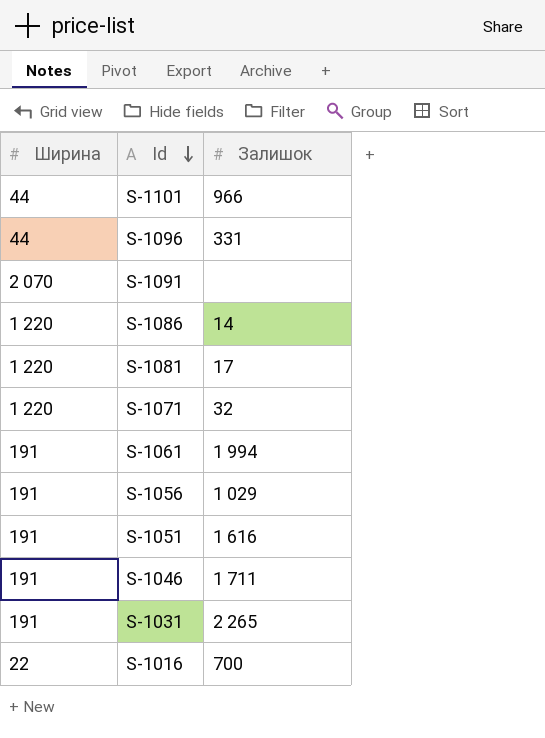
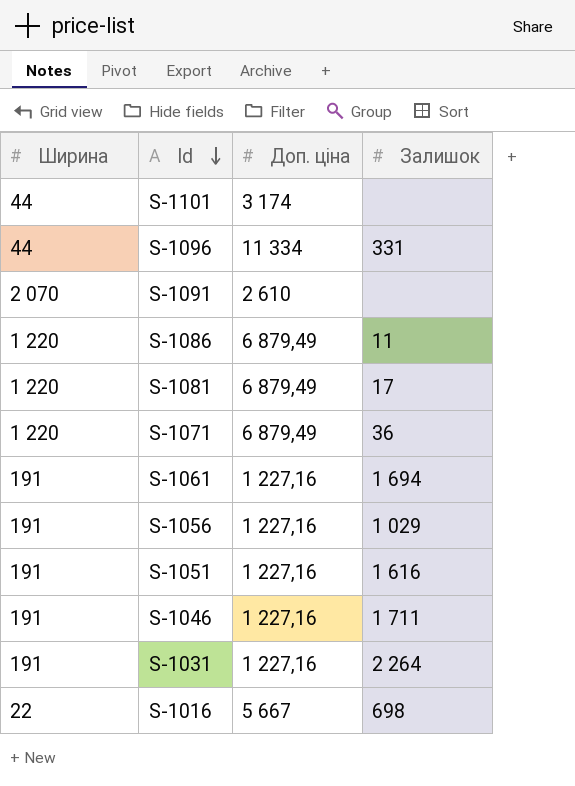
column Доп. ціна | position: none -> 3
S-1101 | Залишок: 966 -> none
S-1086 | Залишок: 14 -> 11
S-1071 | Залишок: 32 -> 36
S-1061 | Залишок: 1 994 -> 1 694
S-1031 | Залишок: 2 265 -> 2 264
S-1016 | Залишок: 700 -> 698

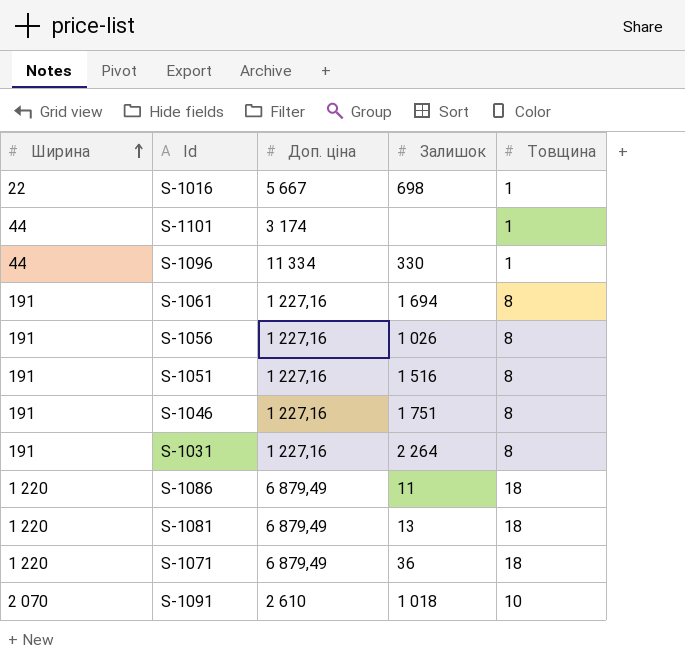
row order: Id descending -> Ширина ascending
column Товщина | position: none -> 5
S-1096 | Залишок: 331 -> 330
S-1056 | Залишок: 1 029 -> 1 026
S-1051 | Залишок: 1 616 -> 1 516
S-1046 | Залишок: 1 711 -> 1 751
S-1081 | Залишок: 17 -> 13
S-1091 | Залишок: none -> 1 018

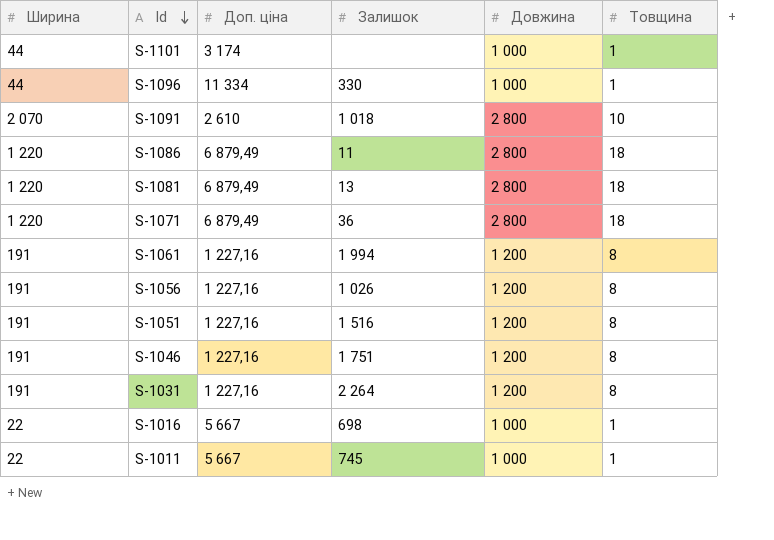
row order: Ширина ascending -> Id descending
column Довжина | position: none -> 5
S-1061 | Залишок: 1 694 -> 1 994
row S-1011: none -> 22 | 5 667 | 745 | 1 000 | 1

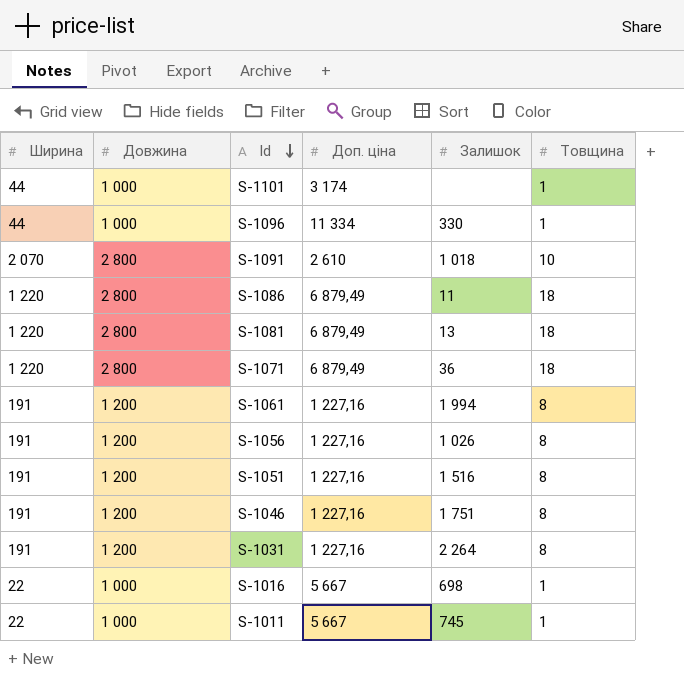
column Довжина | position: 5 -> 2

